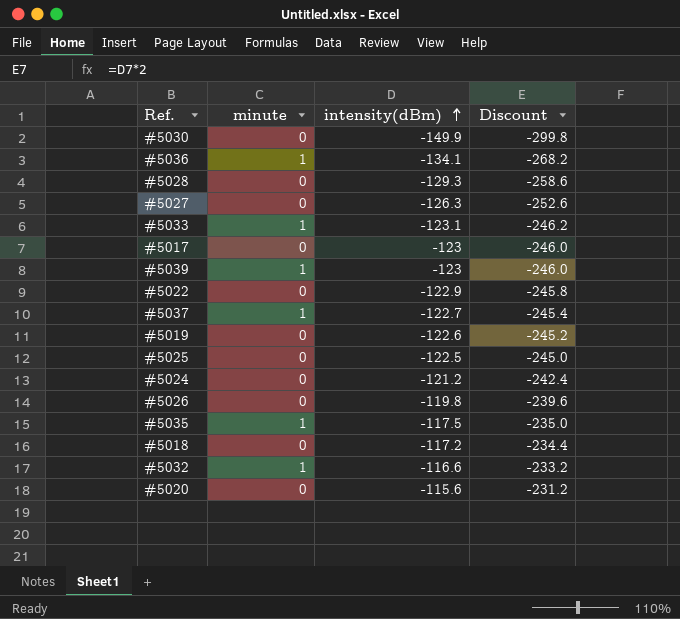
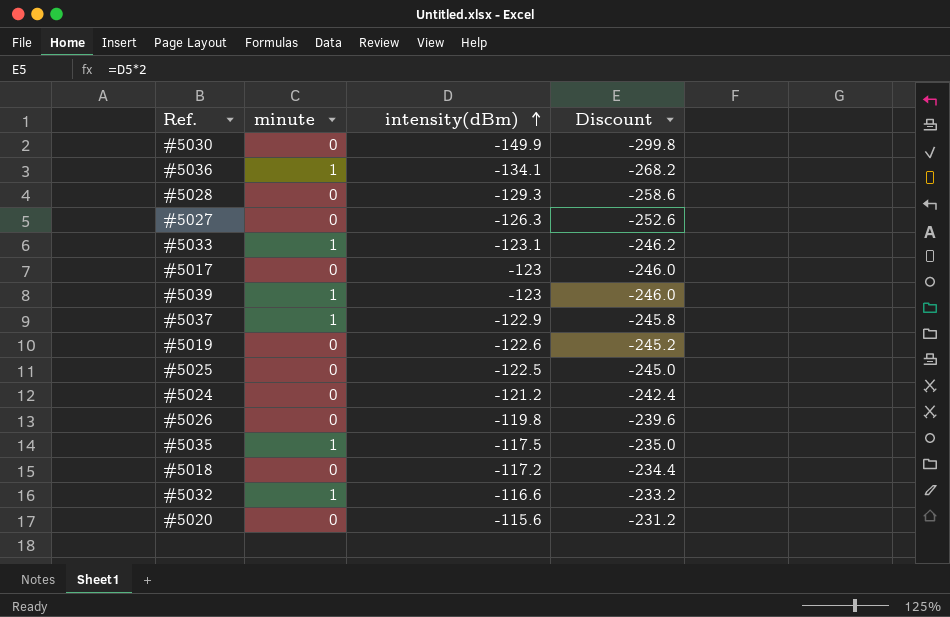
row #5022: 0 | -122.9 | -245.8 -> none
#5037 | intensity(dBm): -122.7 -> -122.9
#5037 | Discount: -245.4 -> -245.8

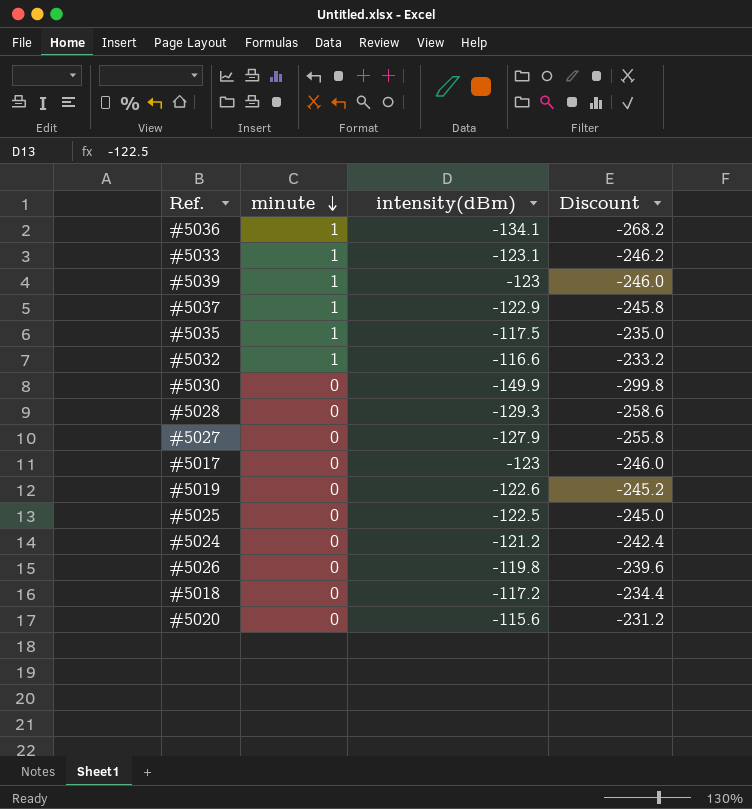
row order: intensity(dBm) ascending -> minute descending
#5027 | intensity(dBm): -126.3 -> -127.9
#5027 | Discount: -252.6 -> -255.8

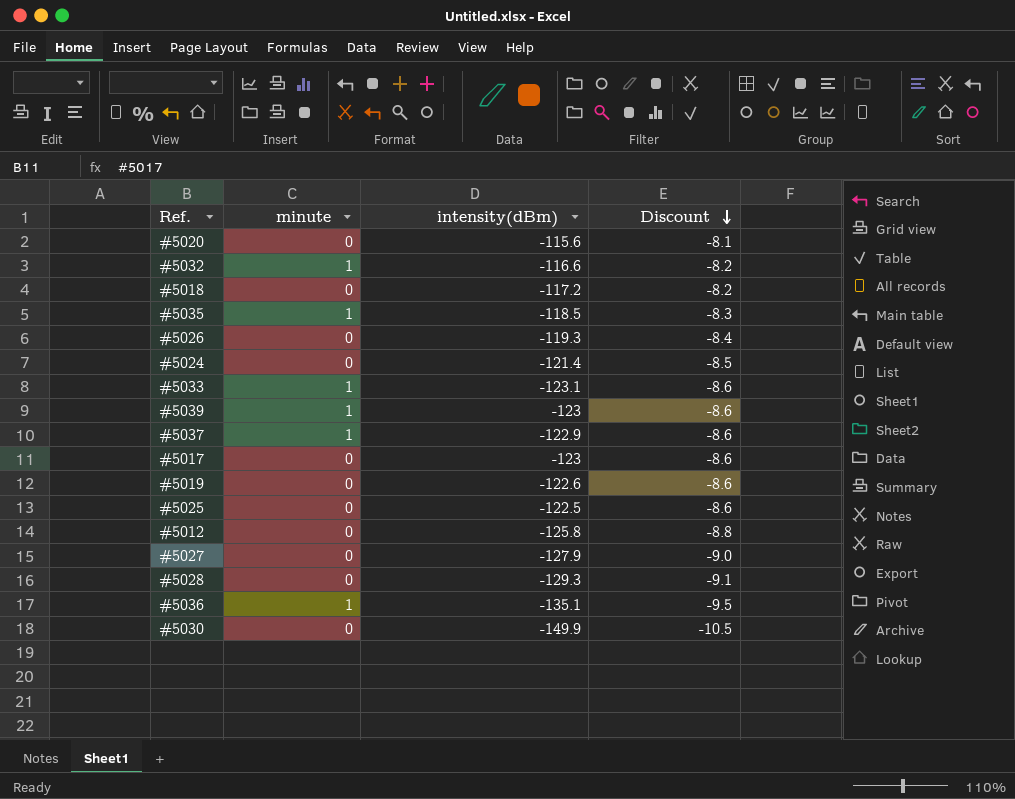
row order: minute descending -> Discount descending
column Discount | formula: [intensity(dBm)] * 2 -> [intensity(dBm)] * 0.07
#5035 | intensity(dBm): -117.5 -> -118.5
#5026 | intensity(dBm): -119.8 -> -119.3
#5024 | intensity(dBm): -121.2 -> -121.4
row #5012: none -> 0 | -125.8 | -8.8
#5036 | intensity(dBm): -134.1 -> -135.1

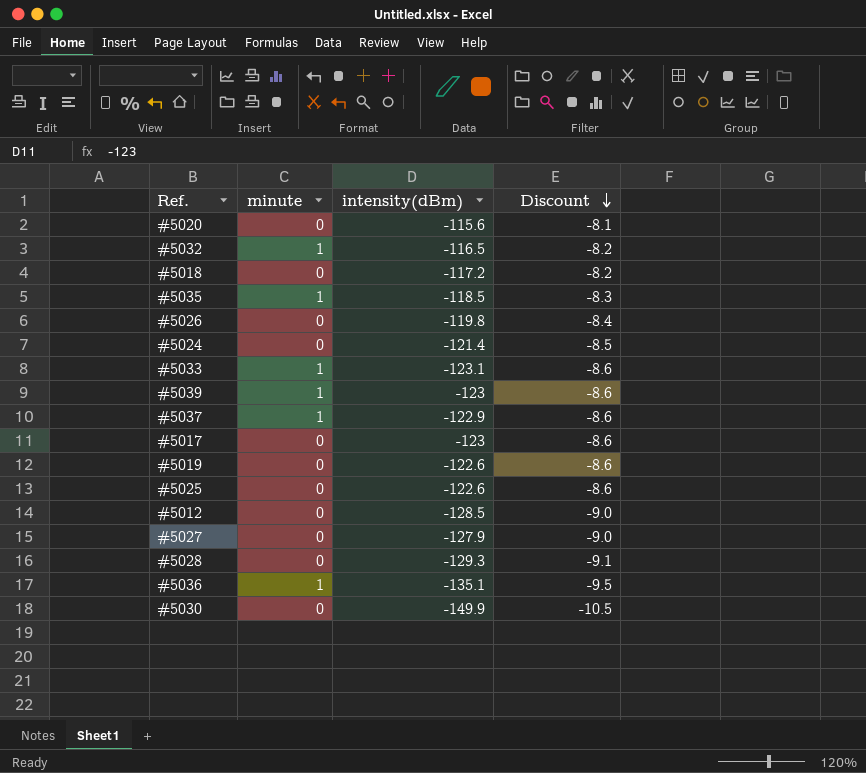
#5032 | intensity(dBm): -116.6 -> -116.5
#5026 | intensity(dBm): -119.3 -> -119.8
#5025 | intensity(dBm): -122.5 -> -122.6
#5012 | intensity(dBm): -125.8 -> -128.5
#5012 | Discount: -8.8 -> -9.0

